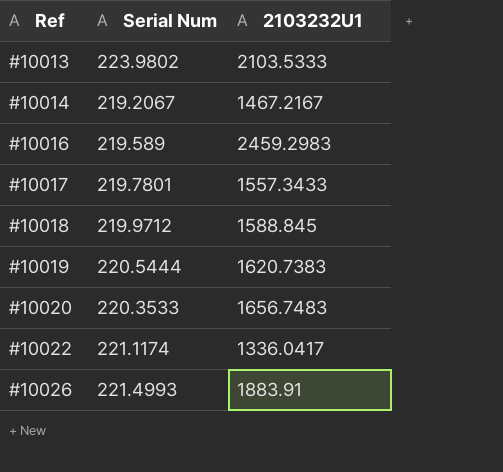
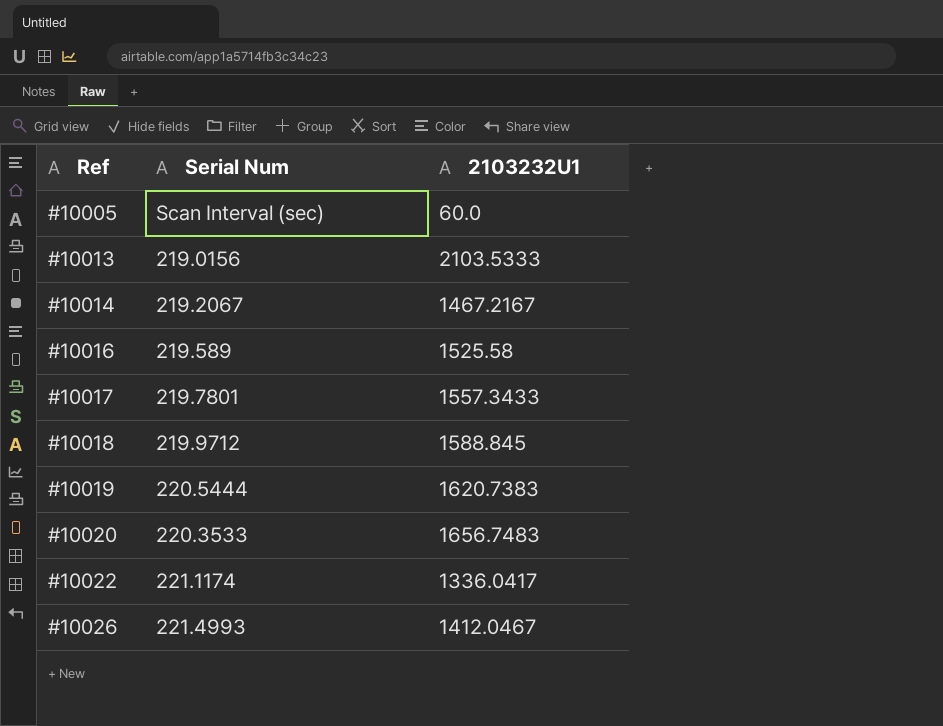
row #10005: none -> Scan Interval (sec) | 60.0
#10013 | Serial Num: 223.9802 -> 219.0156
#10016 | 2103232U1: 2459.2983 -> 1525.58
#10026 | 2103232U1: 1883.91 -> 1412.0467

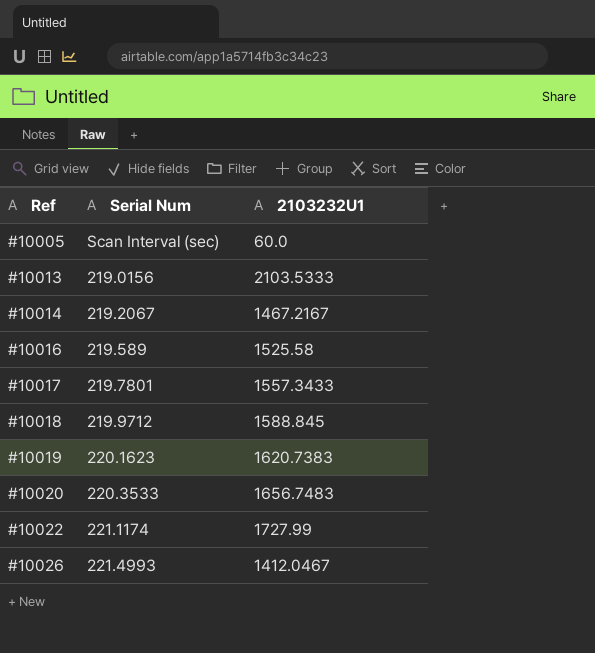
#10019 | Serial Num: 220.5444 -> 220.1623
#10022 | 2103232U1: 1336.0417 -> 1727.99

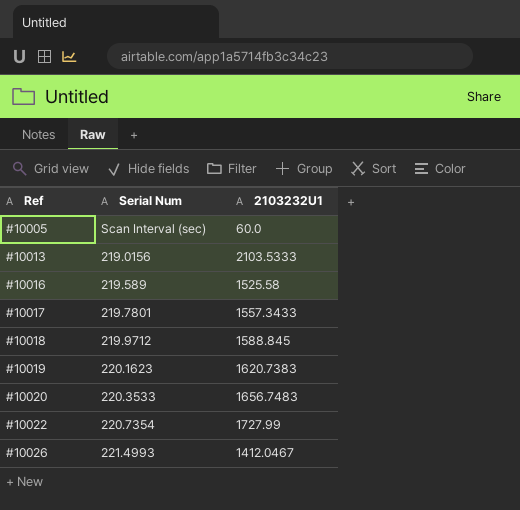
row #10014: 219.2067 | 1467.2167 -> none
#10022 | Serial Num: 221.1174 -> 220.7354

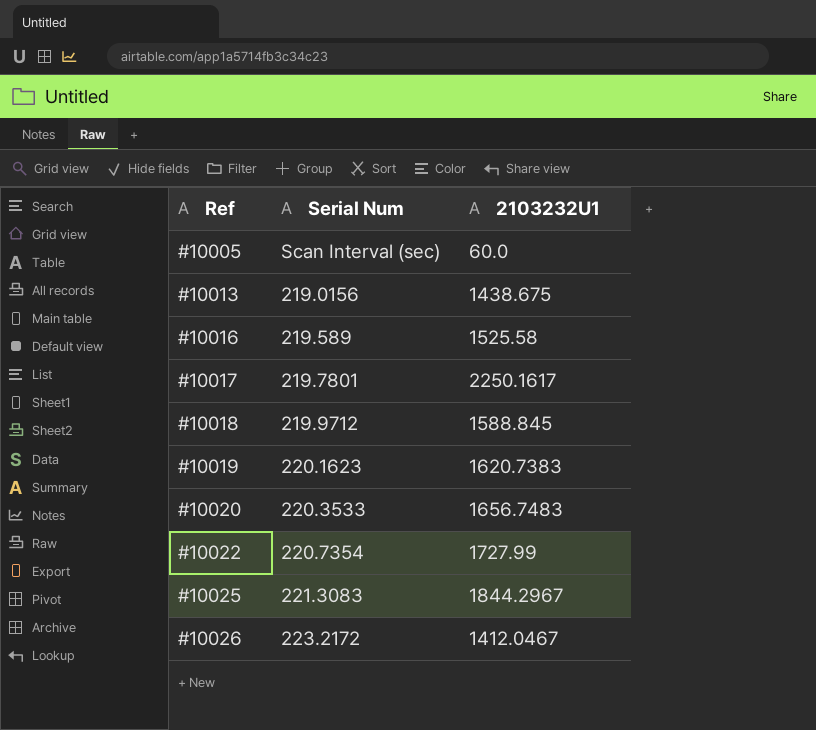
#10013 | 2103232U1: 2103.5333 -> 1438.675
#10017 | 2103232U1: 1557.3433 -> 2250.1617
row #10025: none -> 221.3083 | 1844.2967
#10026 | Serial Num: 221.4993 -> 223.2172

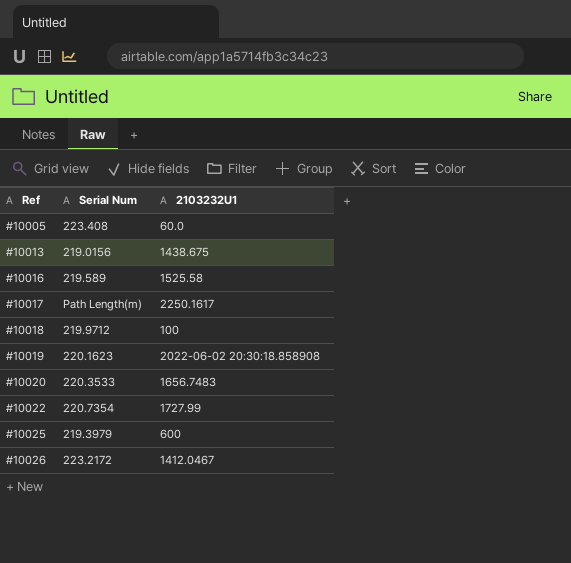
#10005 | Serial Num: Scan Interval (sec) -> 223.408
#10017 | Serial Num: 219.7801 -> Path Length(m)
#10018 | 2103232U1: 1588.845 -> 100
#10019 | 2103232U1: 1620.7383 -> 2022-06-02 20:30:18.858908
#10025 | Serial Num: 221.3083 -> 219.3979
#10025 | 2103232U1: 1844.2967 -> 600

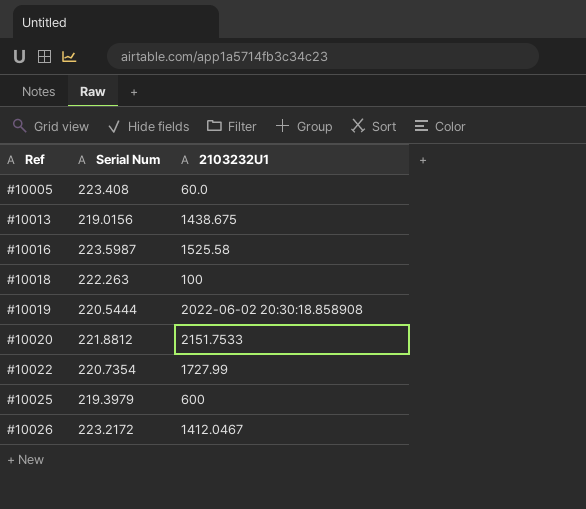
row #10017: Path Length(m) | 2250.1617 -> none
#10016 | Serial Num: 219.589 -> 223.5987
#10018 | Serial Num: 219.9712 -> 222.263
#10019 | Serial Num: 220.1623 -> 220.5444
#10020 | Serial Num: 220.3533 -> 221.8812
#10020 | 2103232U1: 1656.7483 -> 2151.7533

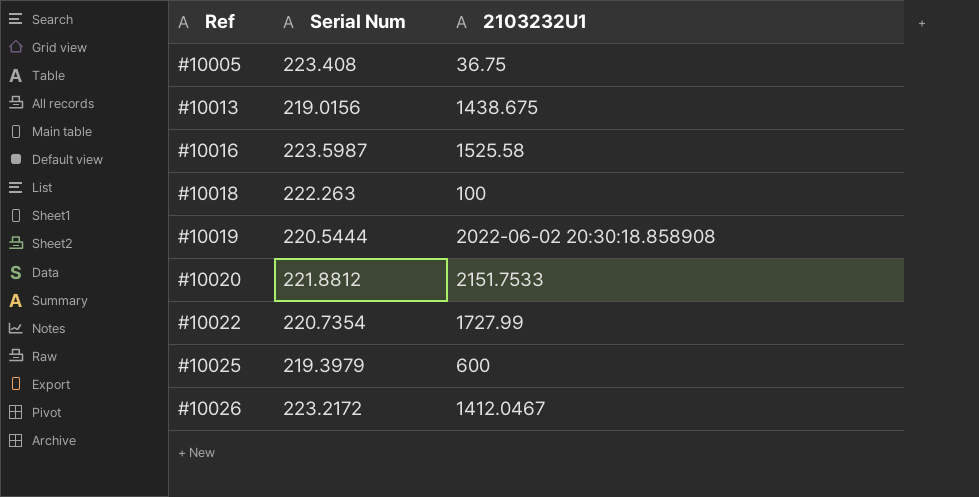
#10005 | 2103232U1: 60.0 -> 36.75

